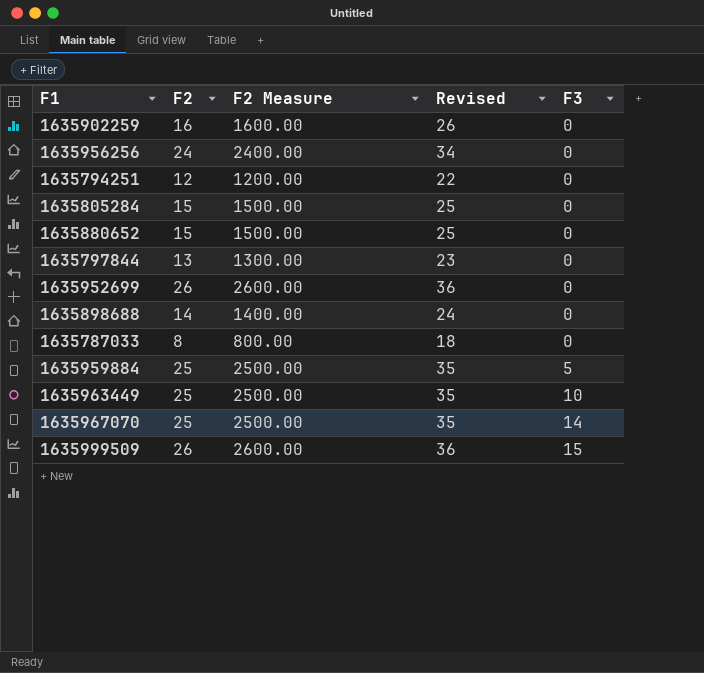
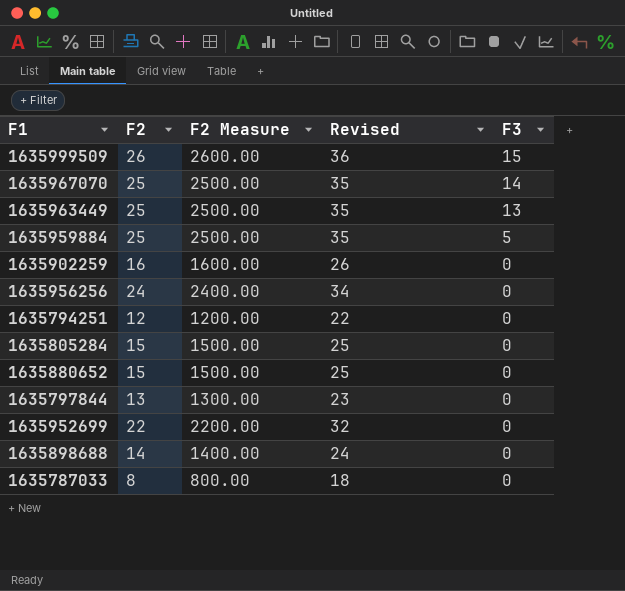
row order: F3 ascending -> F3 descending
1635963449 | F3: 10 -> 13
1635952699 | F2: 26 -> 22
1635952699 | F2 Measure: 2600.00 -> 2200.00
1635952699 | Revised: 36 -> 32

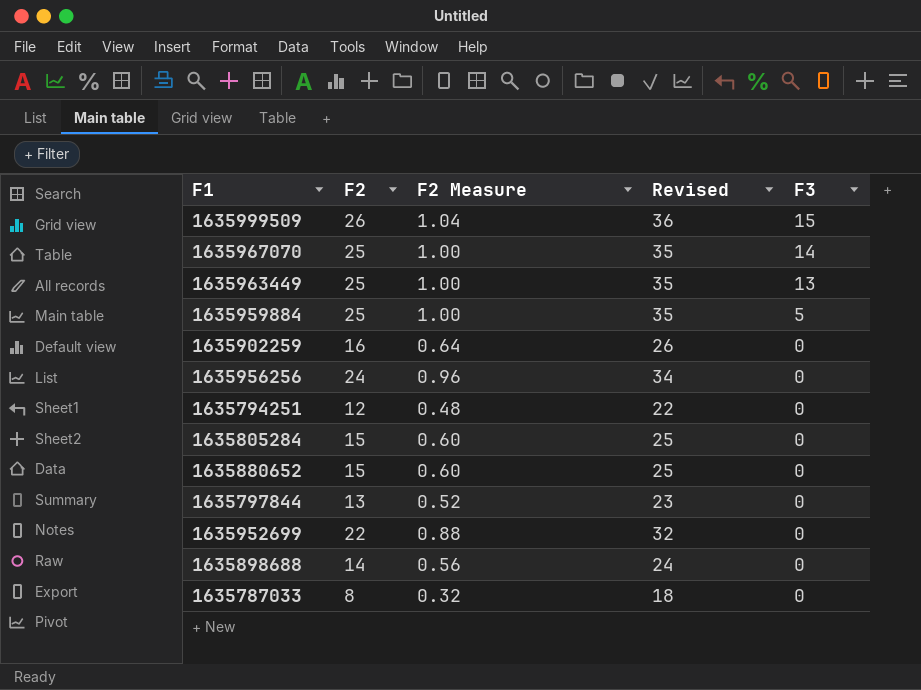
column F2 Measure | formula: [F2] * 100 -> [F2] * 0.04

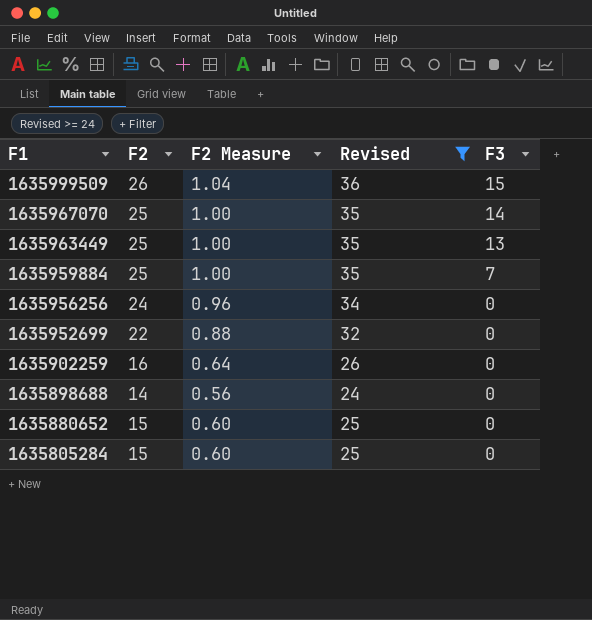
filter: none -> Revised >= 24
row order: F3 descending -> F1 descending
1635959884 | F3: 5 -> 7

